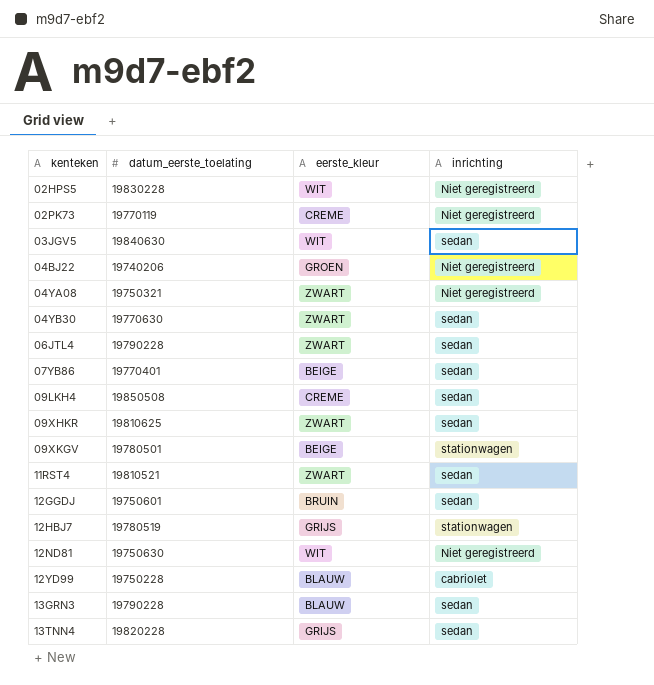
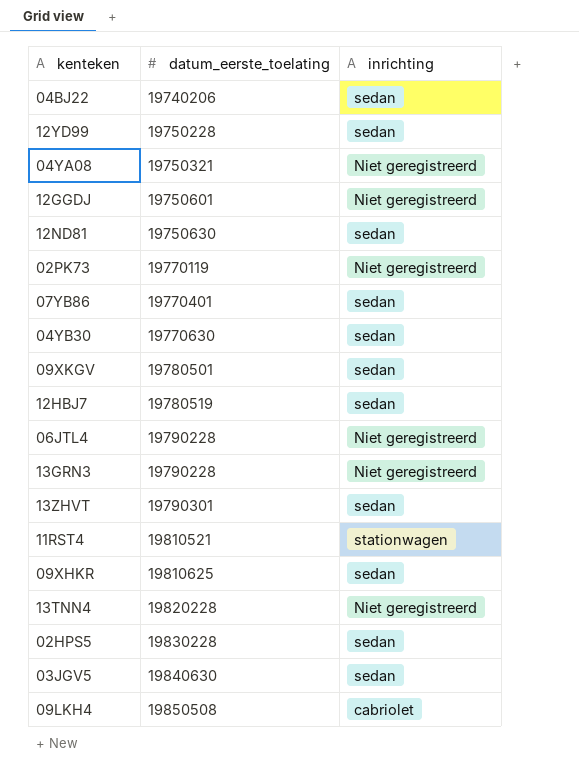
row order: kenteken ascending -> datum_eerste_toelating ascending
column eerste_kleur | position: 3 -> none
04BJ22 | inrichting: Niet geregistreerd -> sedan
12YD99 | inrichting: cabriolet -> sedan
12GGDJ | inrichting: sedan -> Niet geregistreerd
12ND81 | inrichting: Niet geregistreerd -> sedan
09XKGV | inrichting: stationwagen -> sedan
12HBJ7 | inrichting: stationwagen -> sedan
06JTL4 | inrichting: sedan -> Niet geregistreerd
13GRN3 | inrichting: sedan -> Niet geregistreerd
row 13ZHVT: none -> 19790301 | sedan
11RST4 | inrichting: sedan -> stationwagen
13TNN4 | inrichting: sedan -> Niet geregistreerd
02HPS5 | inrichting: Niet geregistreerd -> sedan
09LKH4 | inrichting: sedan -> cabriolet

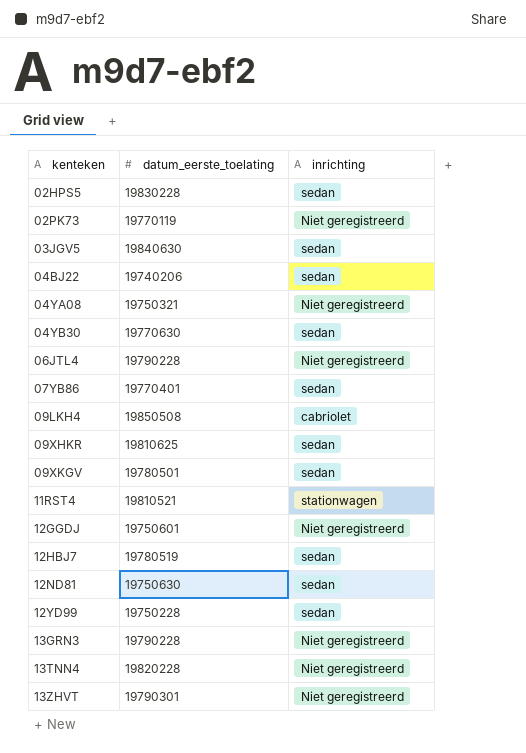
row order: datum_eerste_toelating ascending -> kenteken ascending
13ZHVT | inrichting: sedan -> Niet geregistreerd

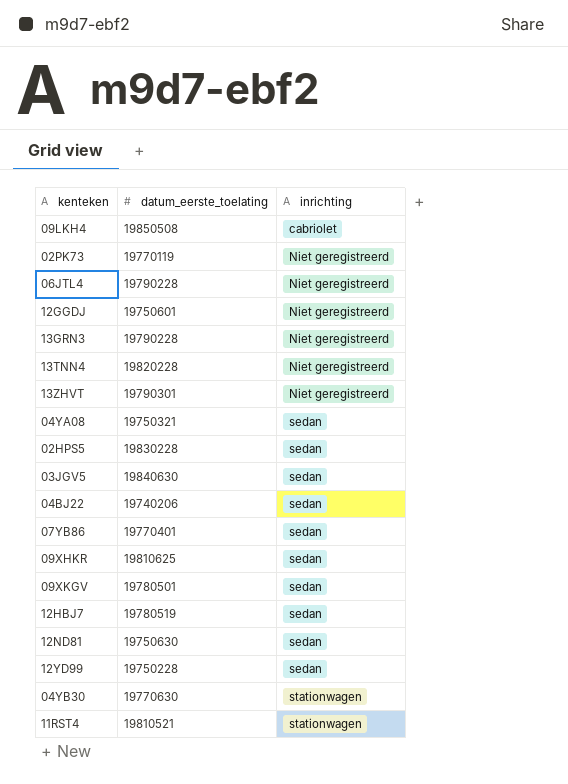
row order: kenteken ascending -> inrichting ascending
04YA08 | inrichting: Niet geregistreerd -> sedan
04YB30 | inrichting: sedan -> stationwagen

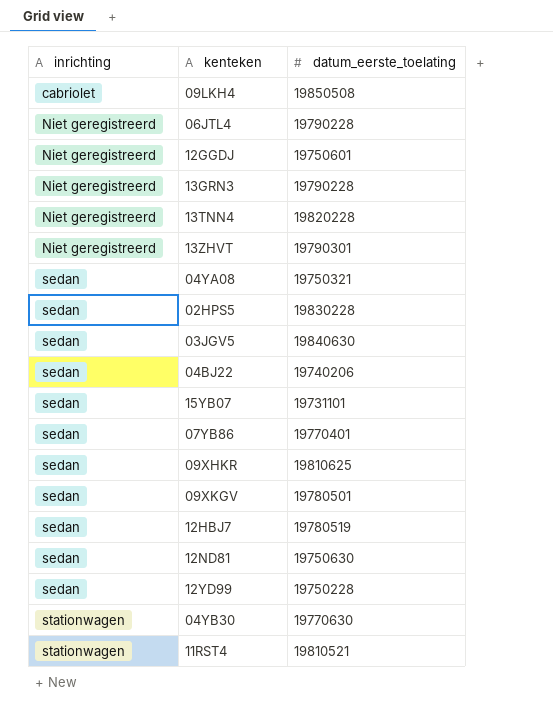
column inrichting | position: 3 -> 1
row 02PK73: 19770119 | Niet geregistreerd -> none
row 15YB07: none -> sedan | 19731101

